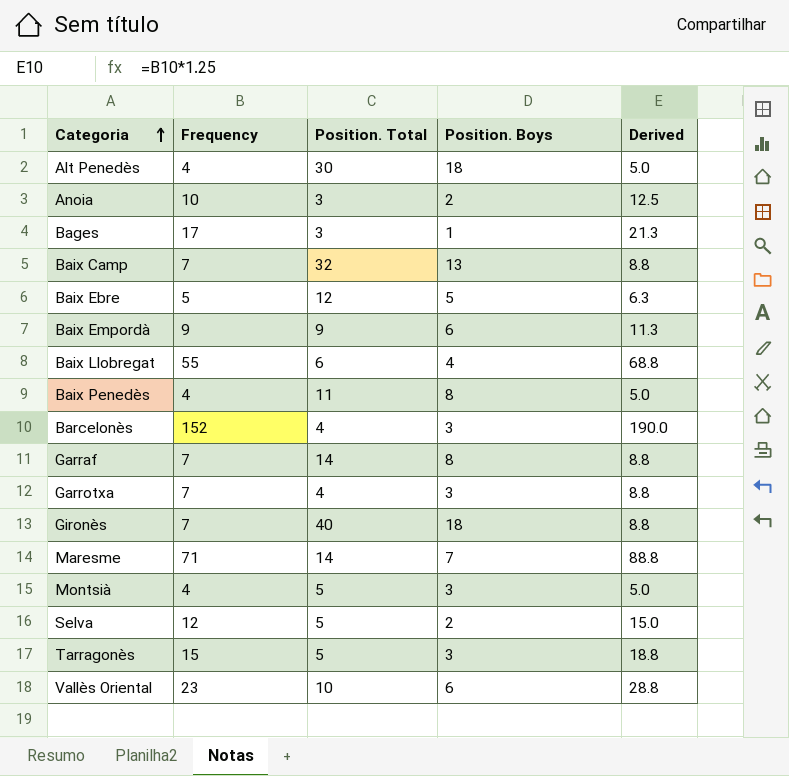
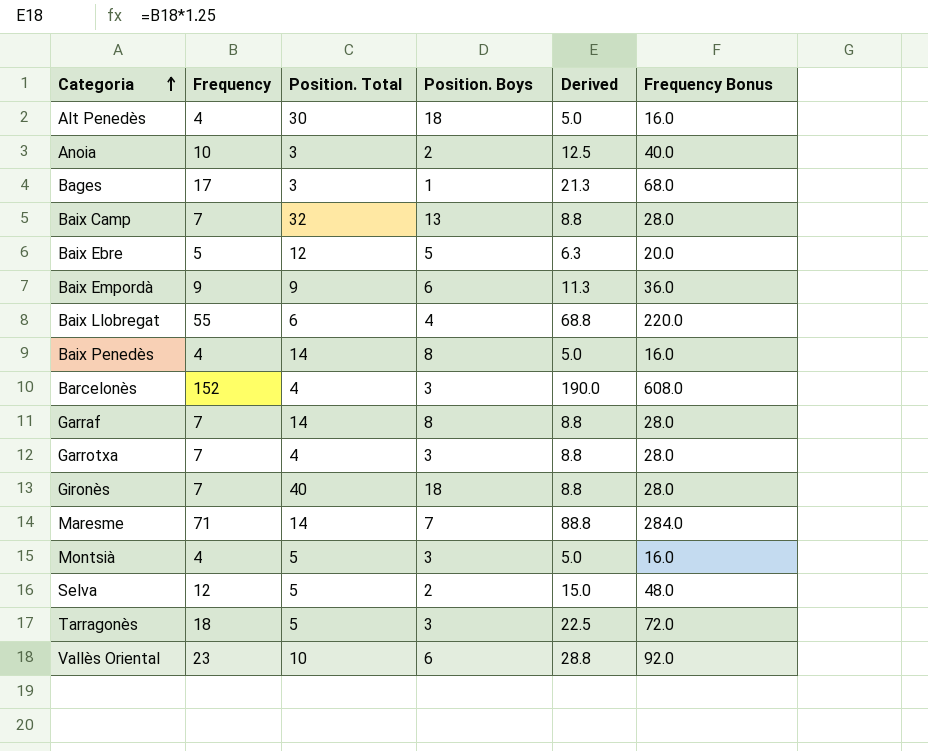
column Frequency Bonus | formula: none -> [Frequency] * 4
Baix Penedès | Position. Total: 11 -> 14
Tarragonès | Frequency: 15 -> 18
Tarragonès | Derived: 18.8 -> 22.5

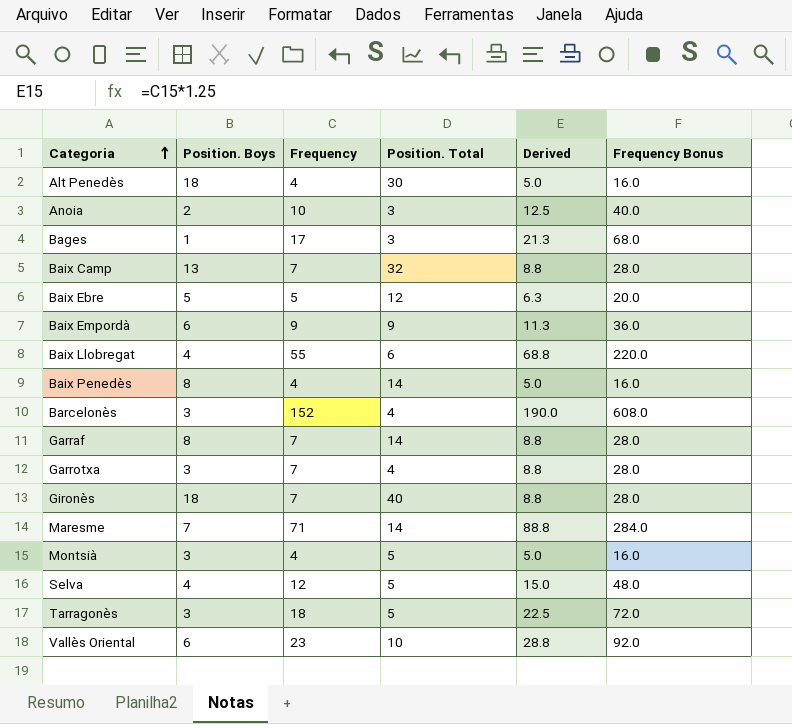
column Position. Boys | position: 4 -> 2
Selva | Position. Boys: 2 -> 4

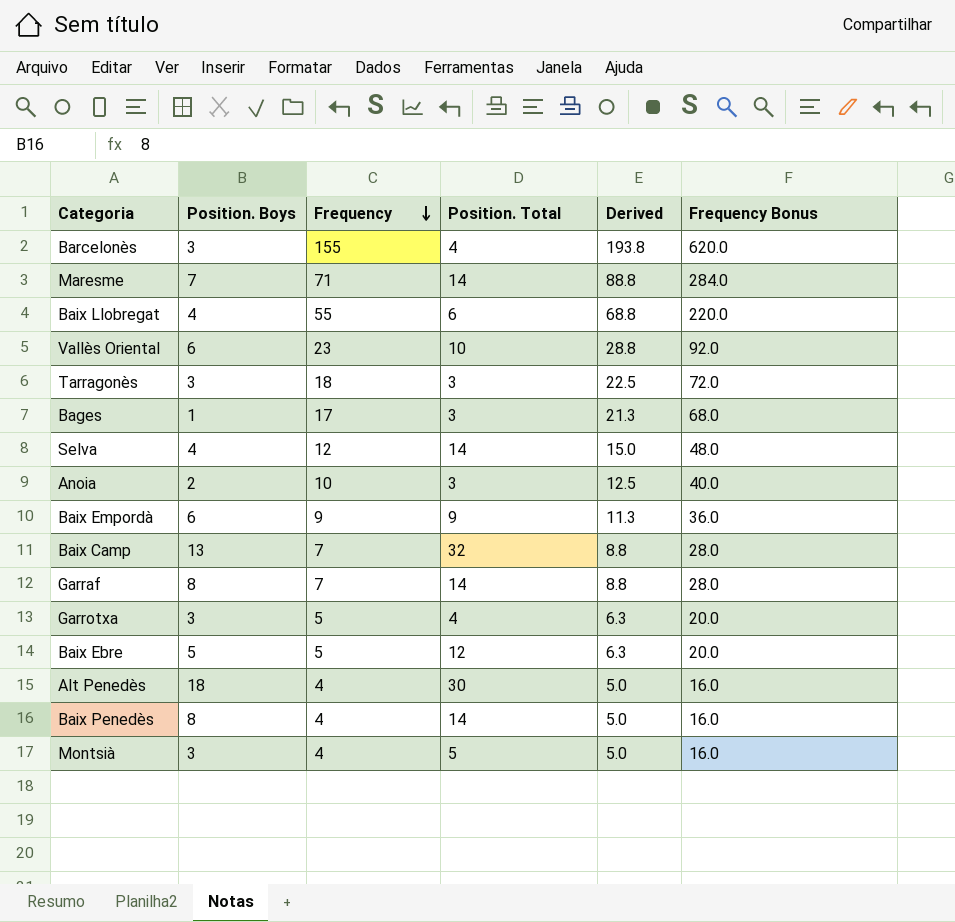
row order: Categoria ascending -> Frequency descending
row Gironès: 18 | 7 | 40 | 8.8 | 28.0 -> none
Barcelonès | Frequency: 152 -> 155
Barcelonès | Derived: 190.0 -> 193.8
Barcelonès | Frequency Bonus: 608.0 -> 620.0
Tarragonès | Position. Total: 5 -> 3
Selva | Position. Total: 5 -> 14
Garrotxa | Frequency: 7 -> 5
Garrotxa | Derived: 8.8 -> 6.3
Garrotxa | Frequency Bonus: 28.0 -> 20.0

